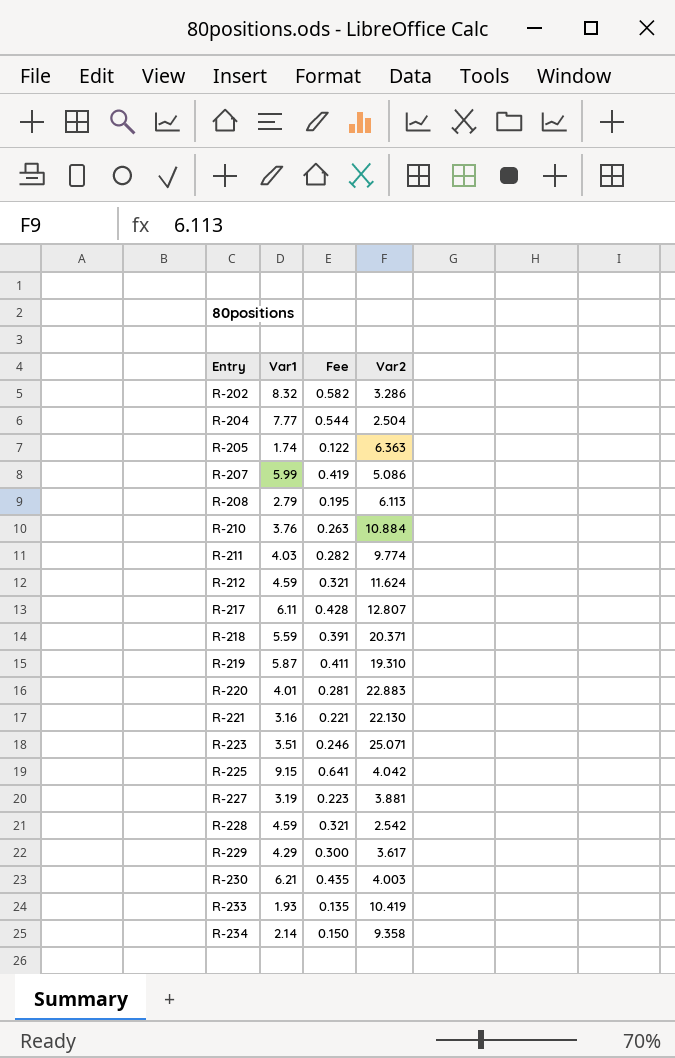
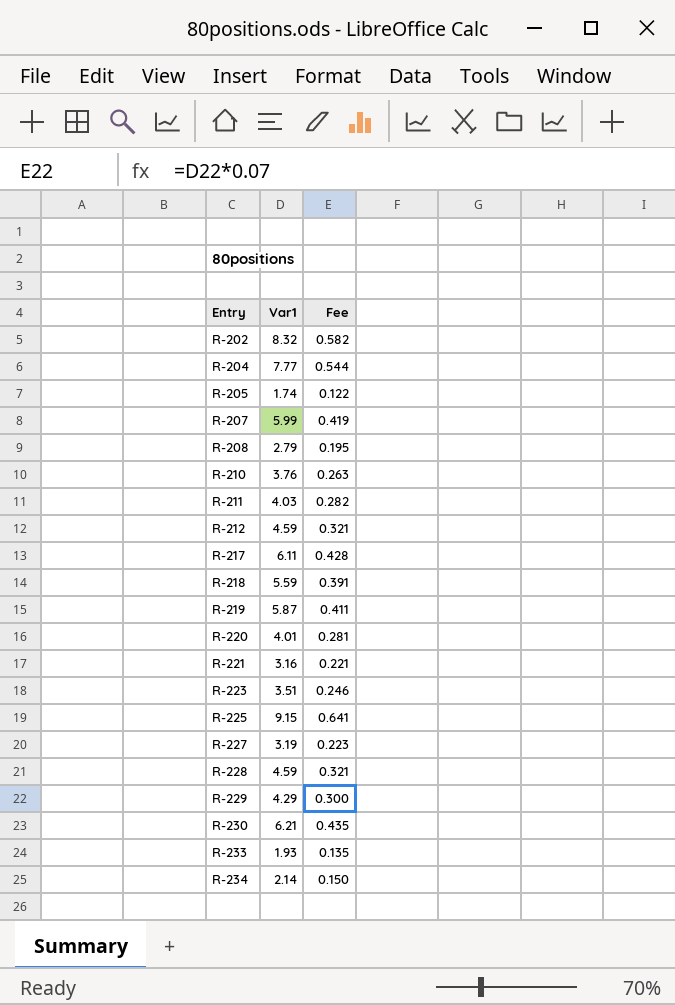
column Var2 | position: 4 -> none

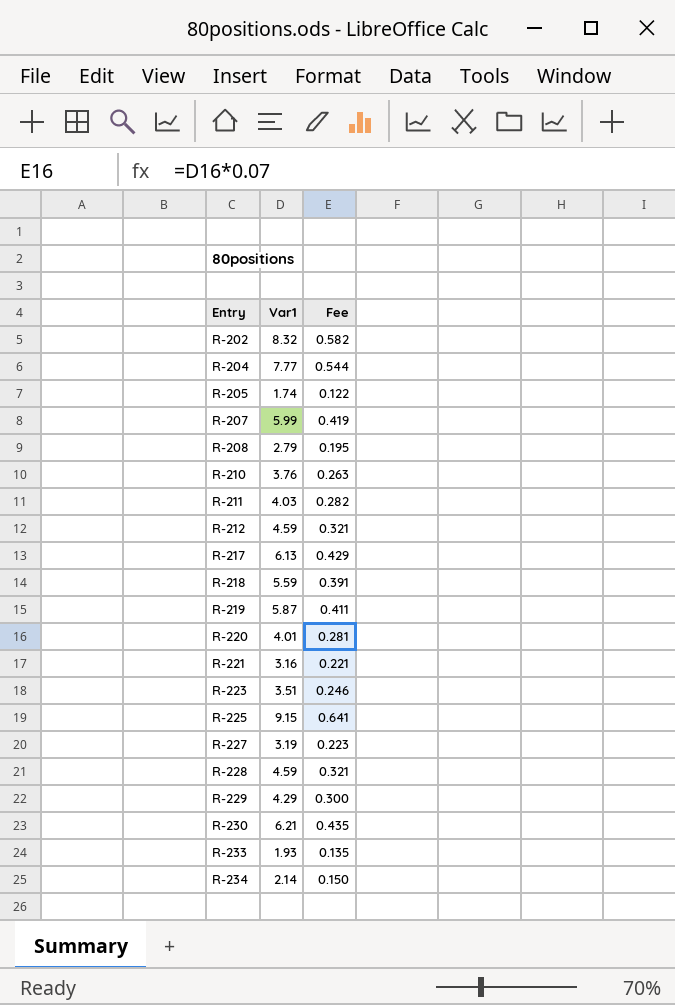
R-217 | Var1: 6.11 -> 6.13
R-217 | Fee: 0.428 -> 0.429

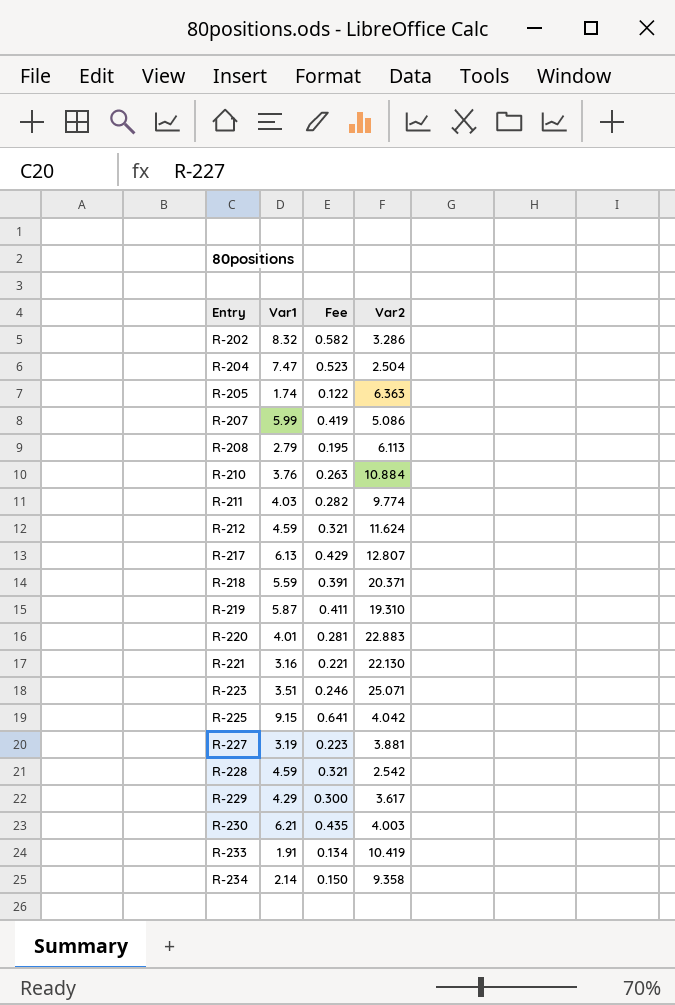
column Var2 | position: none -> 4
R-204 | Var1: 7.77 -> 7.47
R-204 | Fee: 0.544 -> 0.523
R-233 | Var1: 1.93 -> 1.91
R-233 | Fee: 0.135 -> 0.134

